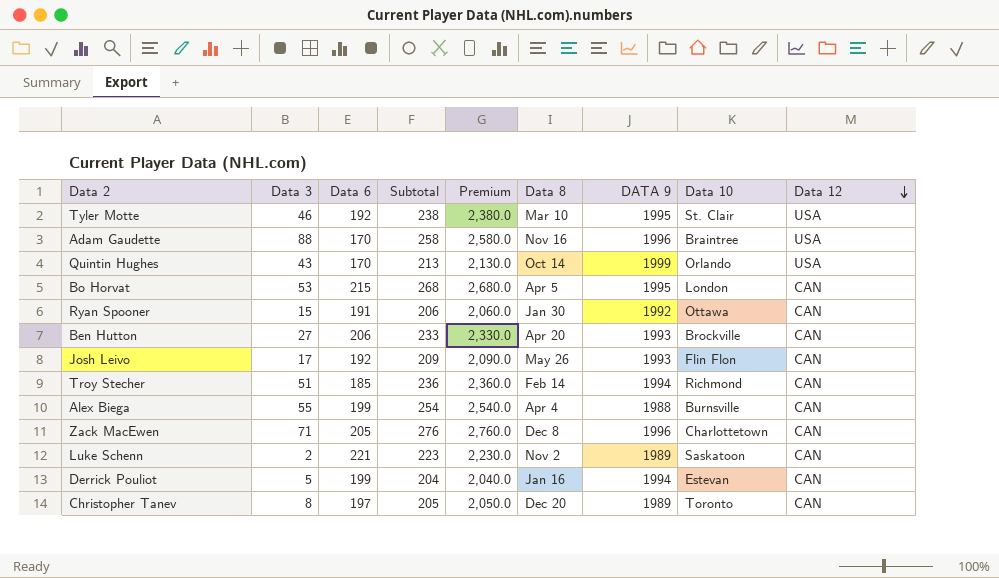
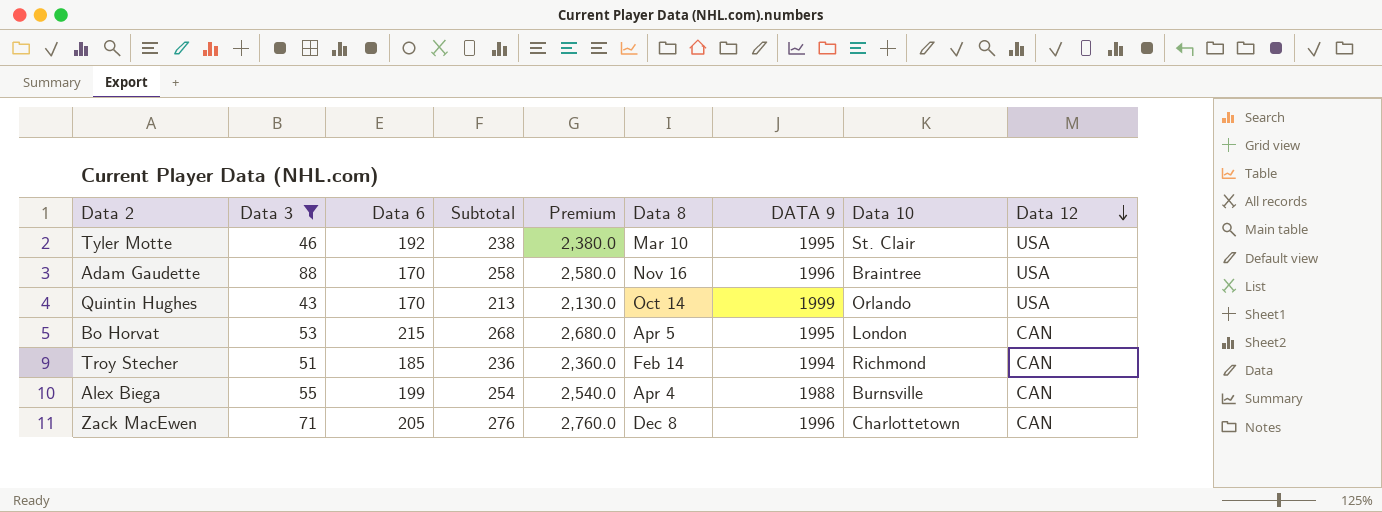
filter: none -> Data 3 >= 43

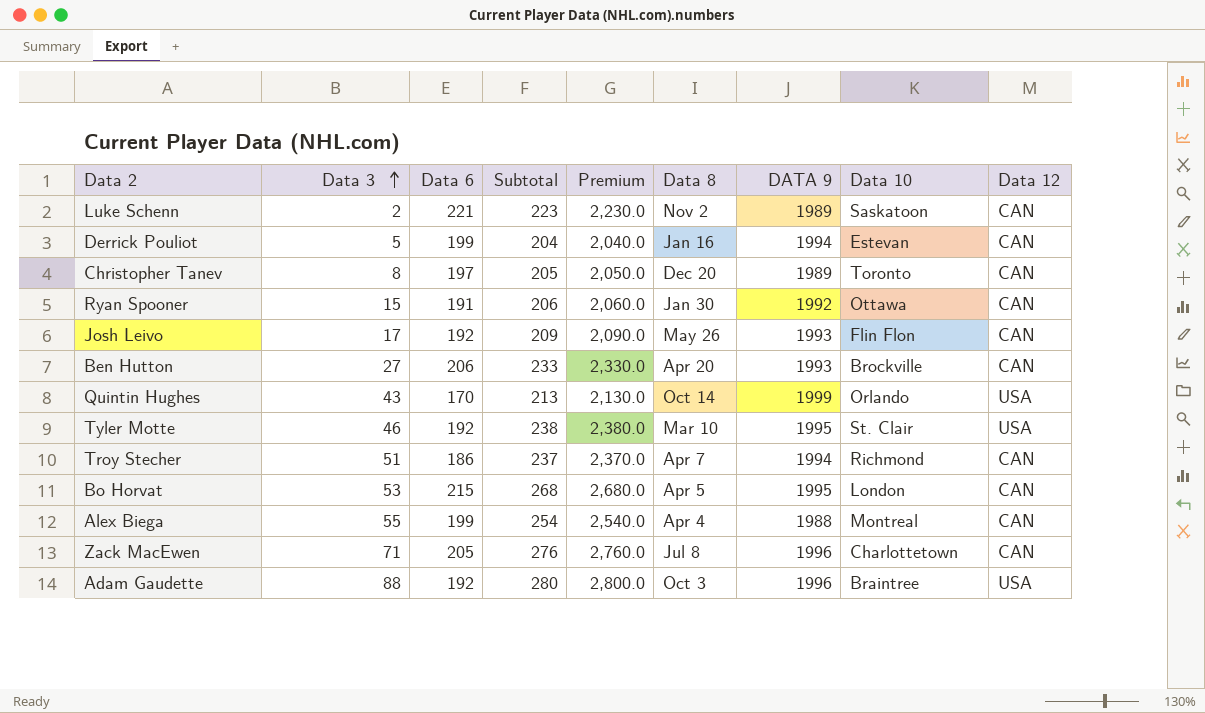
filter: Data 3 >= 43 -> none
row order: Data 12 descending -> Data 3 ascending
Troy Stecher | Data 6: 185 -> 186
Troy Stecher | Subtotal: 236 -> 237
Troy Stecher | Premium: 2,360.0 -> 2,370.0
Troy Stecher | Data 8: Feb 14 -> Apr 7
Alex Biega | Data 10: Burnsville -> Montreal
Zack MacEwen | Data 8: Dec 8 -> Jul 8
Adam Gaudette | Data 6: 170 -> 192
Adam Gaudette | Subtotal: 258 -> 280
Adam Gaudette | Premium: 2,580.0 -> 2,800.0
Adam Gaudette | Data 8: Nov 16 -> Oct 3

